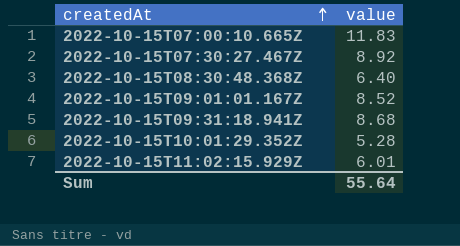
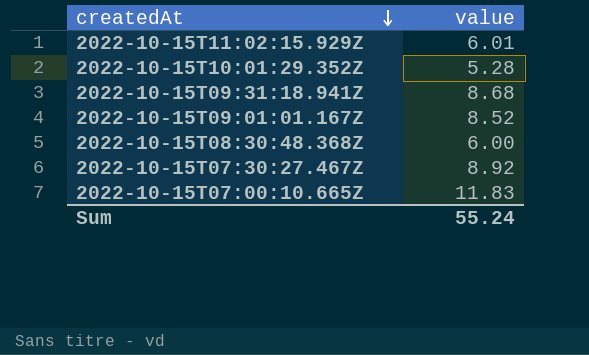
row order: createdAt ascending -> createdAt descending
2022-10-15T08:30:48.368Z | value: 6.40 -> 6.00
Sum | value: 55.64 -> 55.24

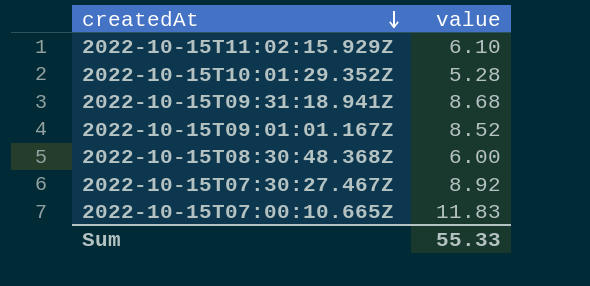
2022-10-15T11:02:15.929Z | value: 6.01 -> 6.10
Sum | value: 55.24 -> 55.33

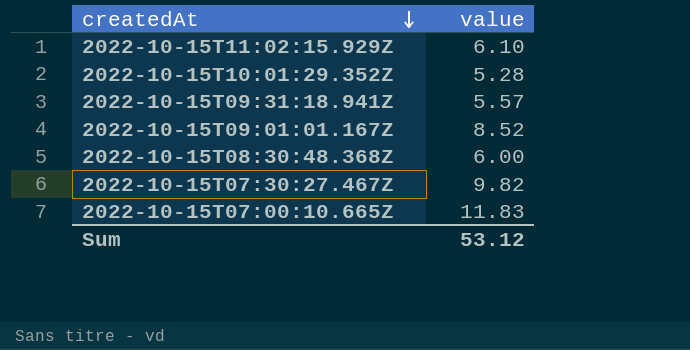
2022-10-15T09:31:18.941Z | value: 8.68 -> 5.57
2022-10-15T07:30:27.467Z | value: 8.92 -> 9.82
Sum | value: 55.33 -> 53.12

